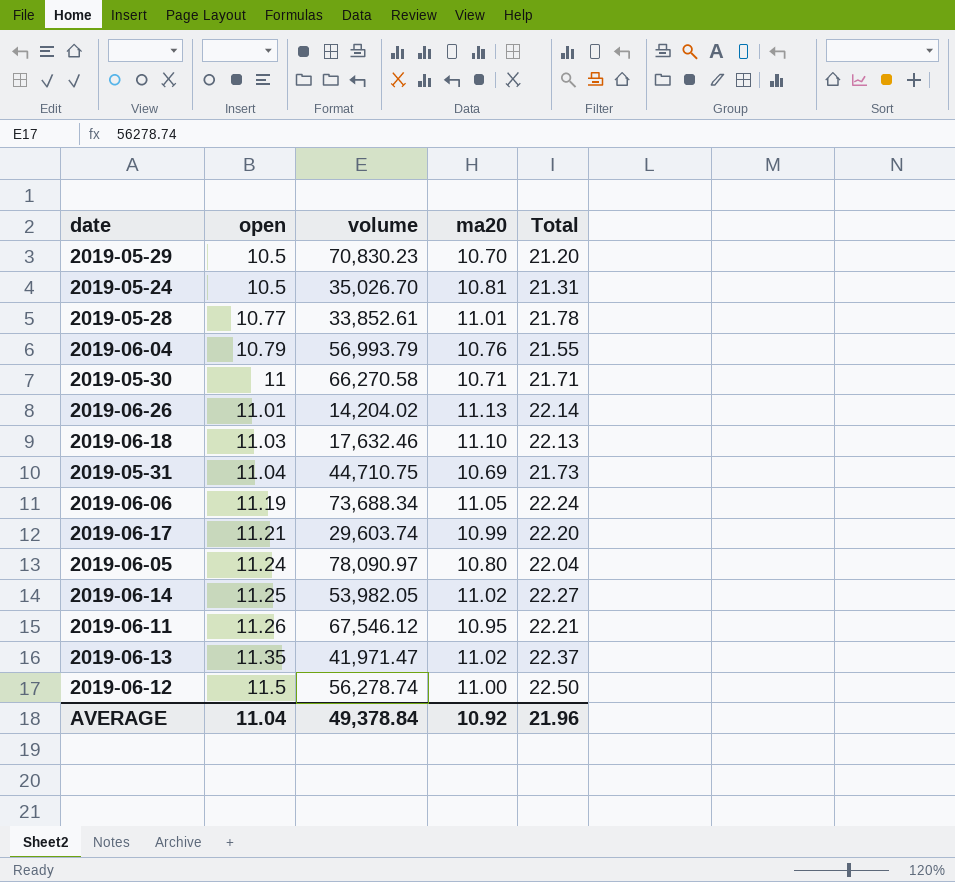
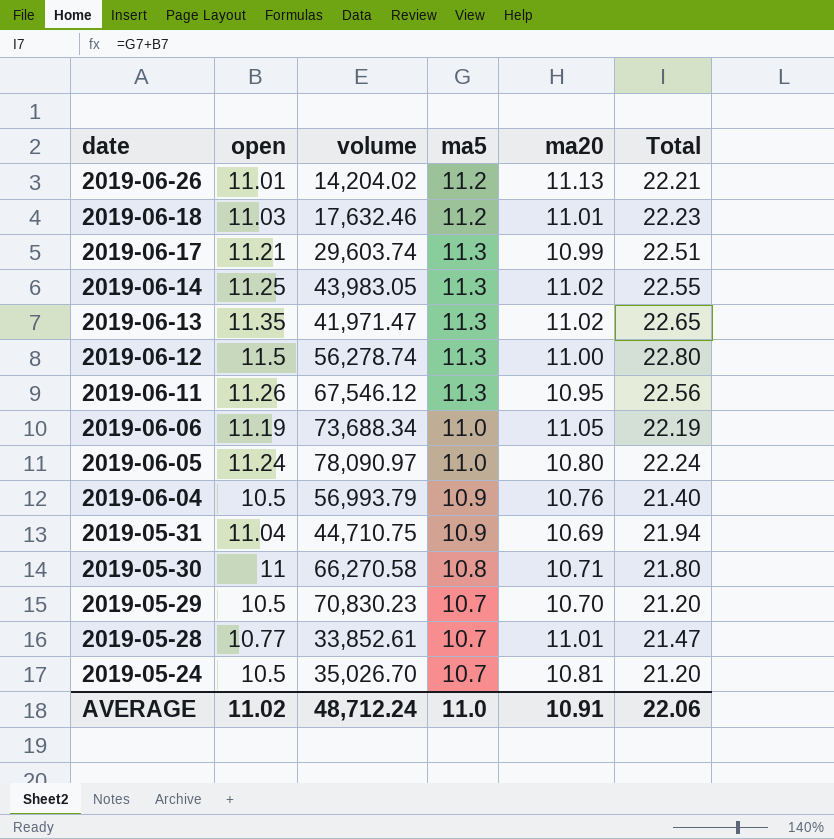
row order: open ascending -> date descending
column ma5 | position: none -> 4
column Total | formula: [open] + [ma20] -> [open] + [ma5]
2019-06-18 | ma20: 11.10 -> 11.01
2019-06-14 | volume: 53,982.05 -> 43,983.05
2019-06-04 | open: 10.79 -> 10.5
AVERAGE | open: 11.04 -> 11.02
AVERAGE | volume: 49,378.84 -> 48,712.24
AVERAGE | ma20: 10.92 -> 10.91
AVERAGE | Total: 21.96 -> 22.06

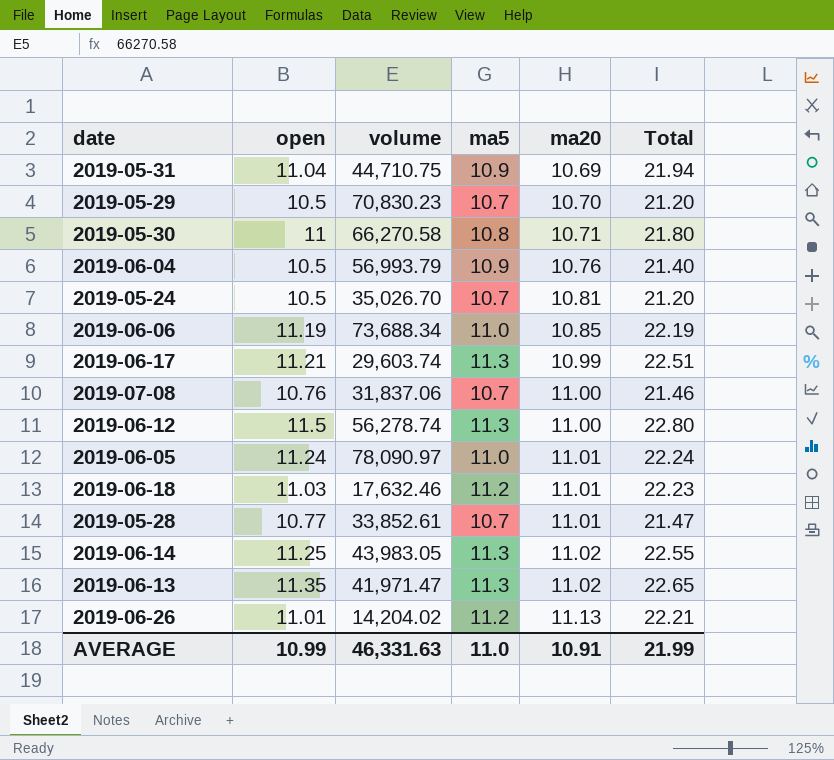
row order: date descending -> ma20 ascending
row 2019-06-11: 11.26 | 67,546.12 | 11.3 | 10.95 | 22.56 -> none
2019-06-06 | ma20: 11.05 -> 10.85
row 2019-07-08: none -> 10.76 | 31,837.06 | 10.7 | 11.00 | 21.46
2019-06-05 | ma20: 10.80 -> 11.01
AVERAGE | open: 11.02 -> 10.99
AVERAGE | volume: 48,712.24 -> 46,331.63
AVERAGE | Total: 22.06 -> 21.99

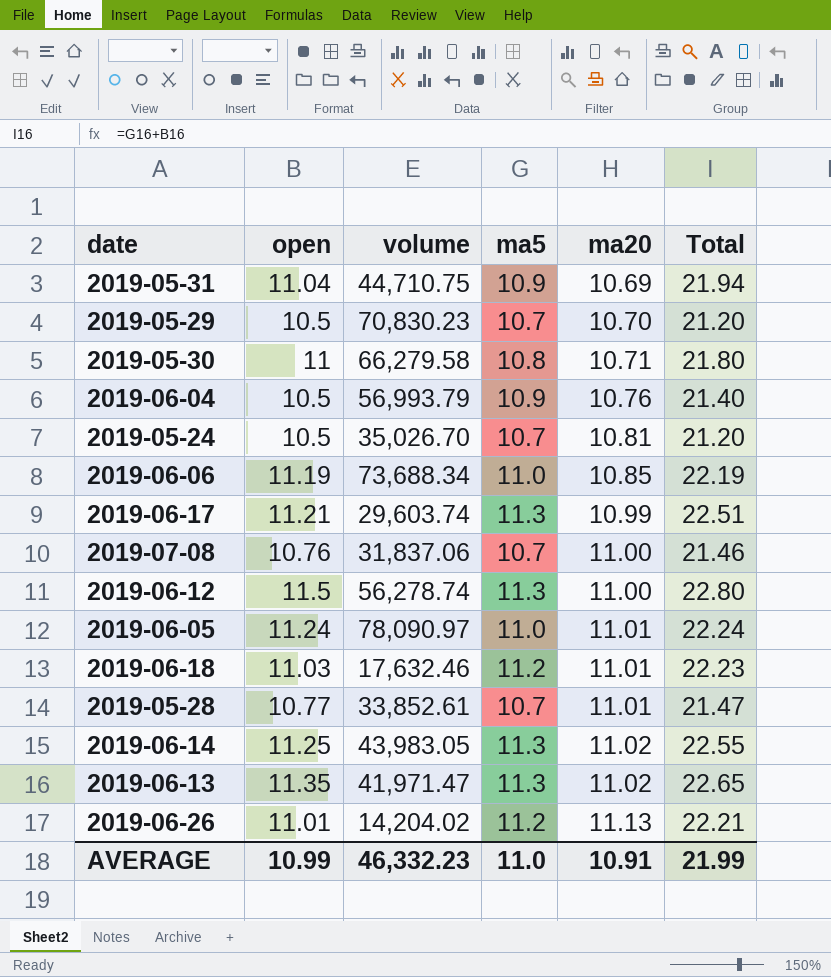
2019-05-30 | volume: 66,270.58 -> 66,279.58
AVERAGE | volume: 46,331.63 -> 46,332.23

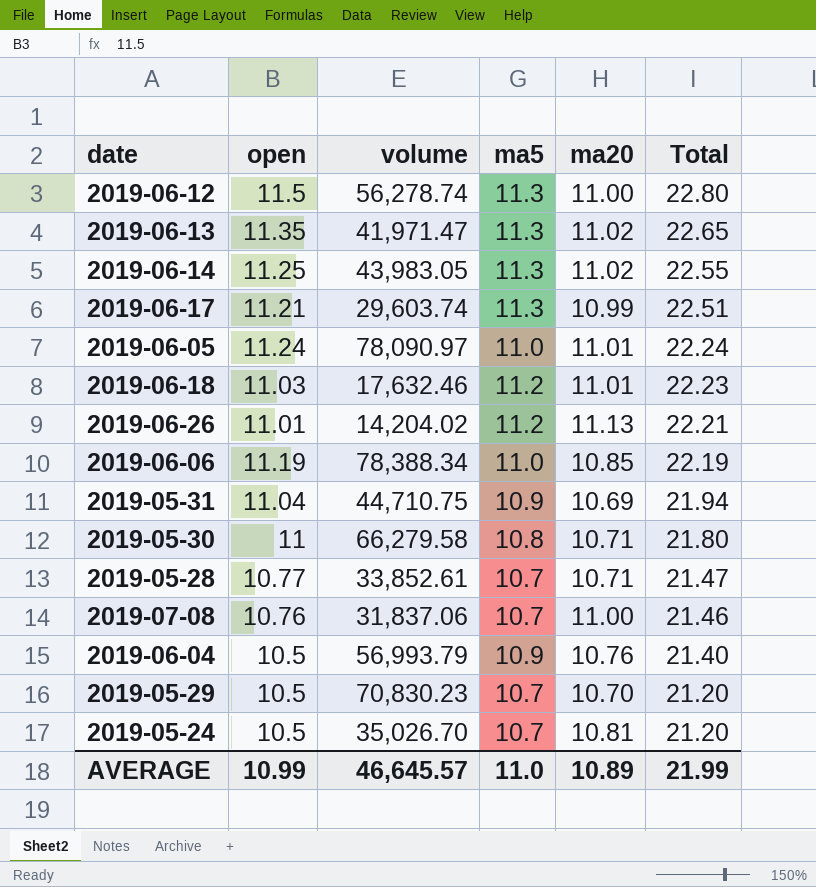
row order: ma20 ascending -> Total descending
2019-06-06 | volume: 73,688.34 -> 78,388.34
2019-05-28 | ma20: 11.01 -> 10.71
AVERAGE | volume: 46,332.23 -> 46,645.57
AVERAGE | ma20: 10.91 -> 10.89

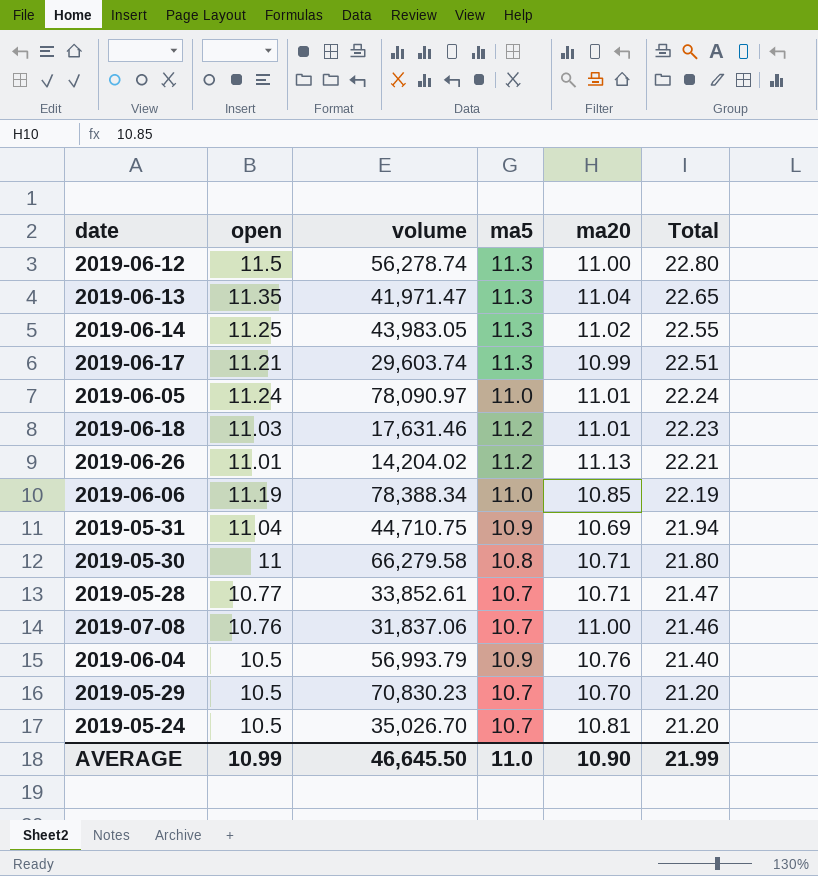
2019-06-13 | ma20: 11.02 -> 11.04
2019-06-18 | volume: 17,632.46 -> 17,631.46
AVERAGE | volume: 46,645.57 -> 46,645.50
AVERAGE | ma20: 10.89 -> 10.90

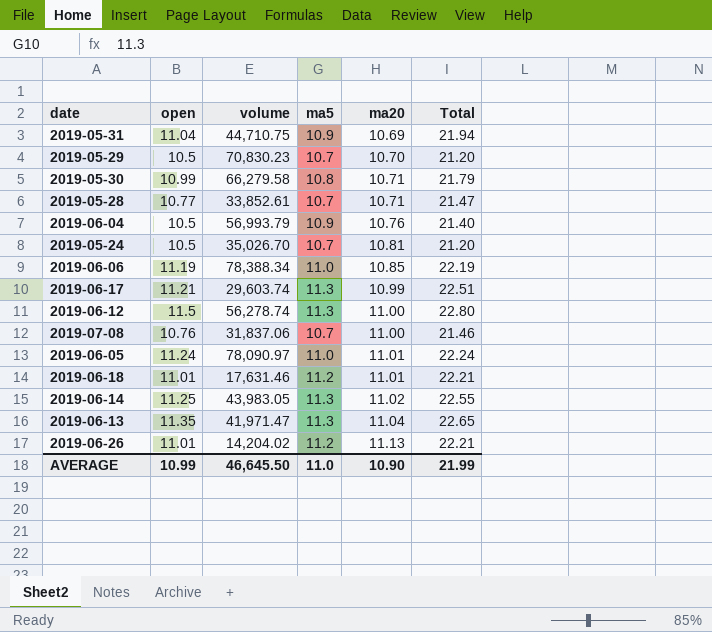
row order: Total descending -> ma20 ascending
2019-05-30 | open: 11 -> 10.99
2019-05-30 | Total: 21.80 -> 21.79
2019-06-18 | open: 11.03 -> 11.01
2019-06-18 | Total: 22.23 -> 22.21

